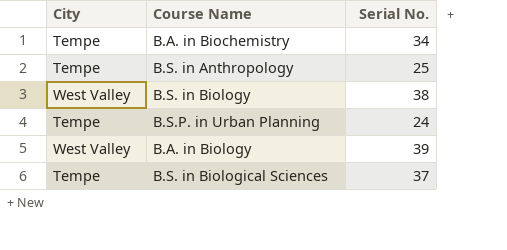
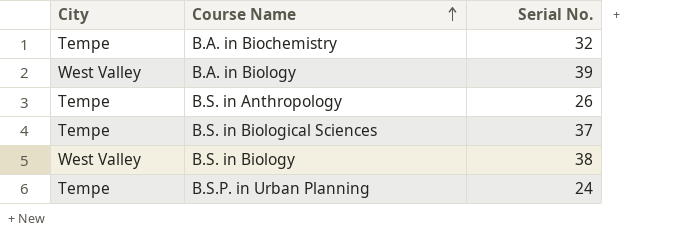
row order: none -> Course Name ascending
B.A. in Biochemistry | Serial No.: 34 -> 32
B.S. in Anthropology | Serial No.: 25 -> 26

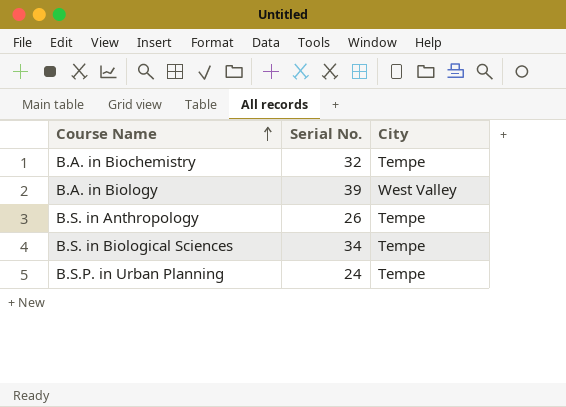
column City | position: 1 -> 3
row B.S. in Biology: West Valley | 38 -> none
B.S. in Biological Sciences | Serial No.: 37 -> 34

